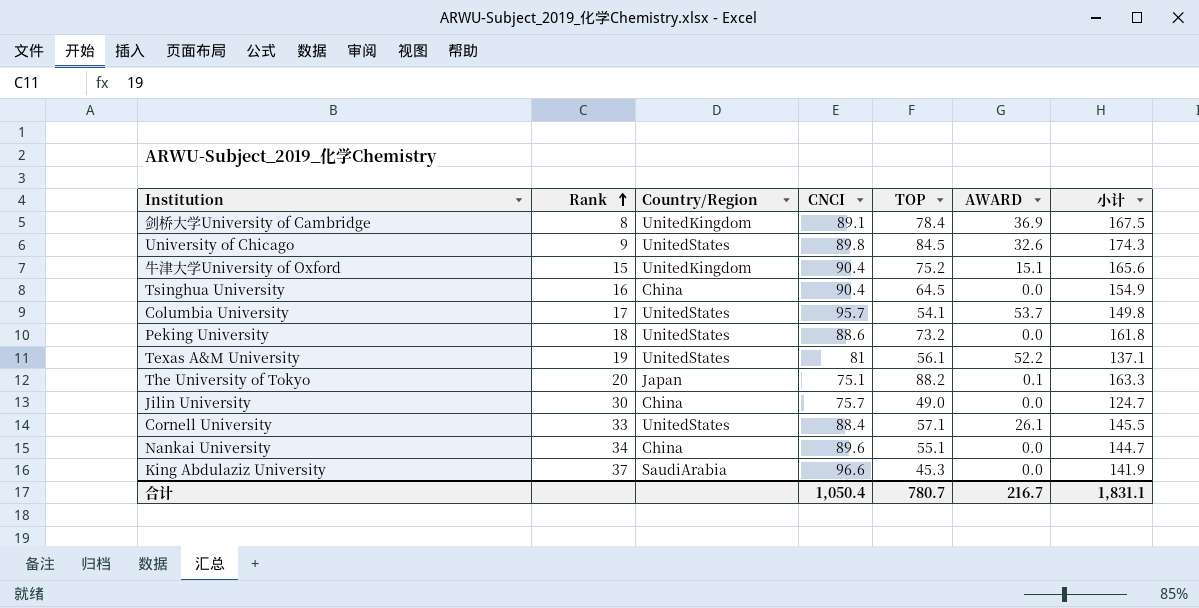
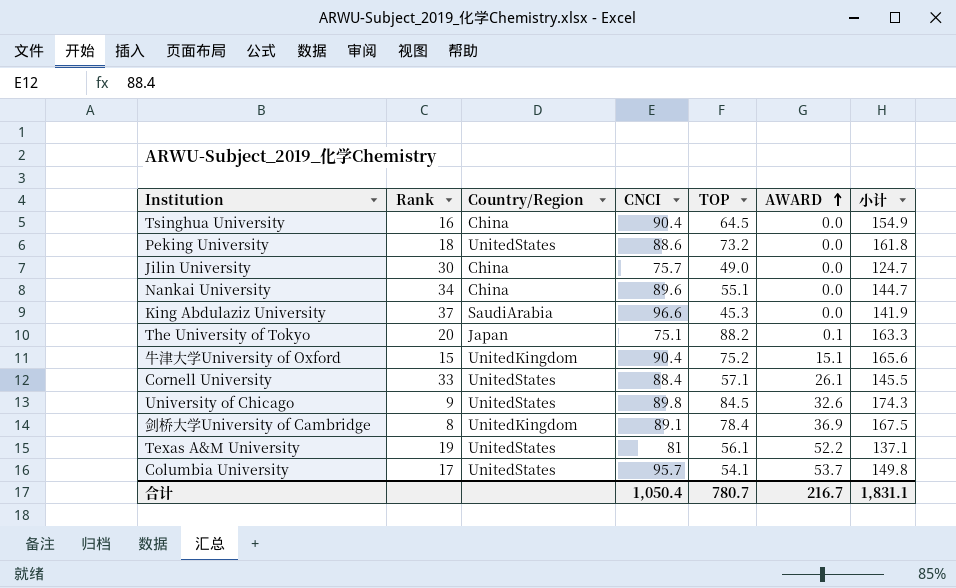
row order: Rank ascending -> AWARD ascending

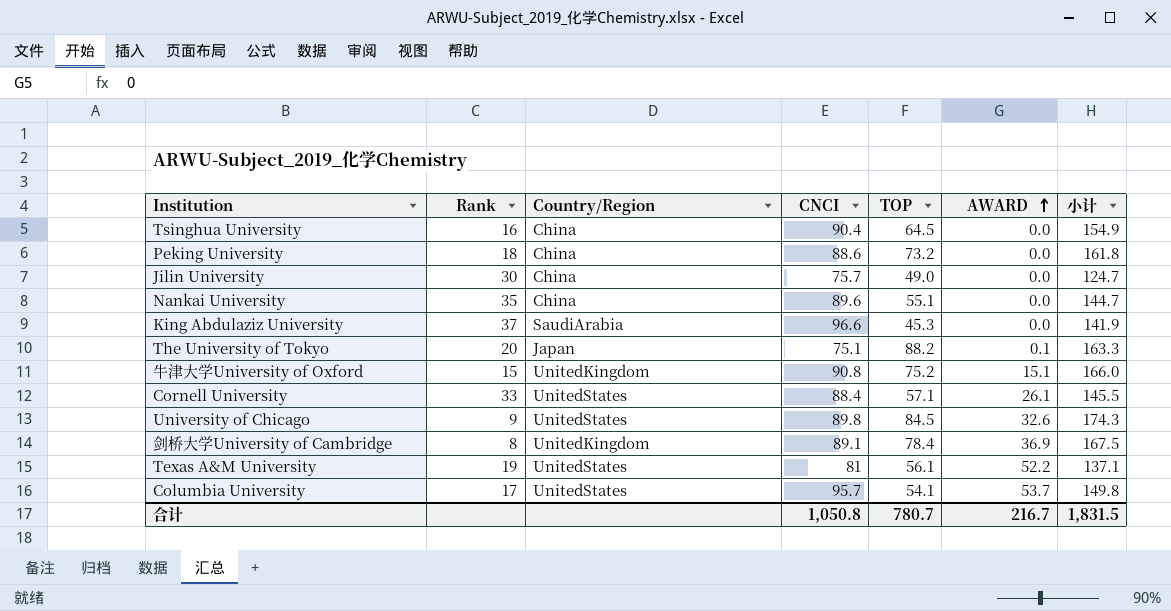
Peking University | Country/Region: UnitedStates -> China
Nankai University | Rank: 34 -> 35
牛津大学University of Oxford | CNCI: 90.4 -> 90.8
牛津大学University of Oxford | 小计: 165.6 -> 166.0
合计 | CNCI: 1,050.4 -> 1,050.8
合计 | 小计: 1,831.1 -> 1,831.5

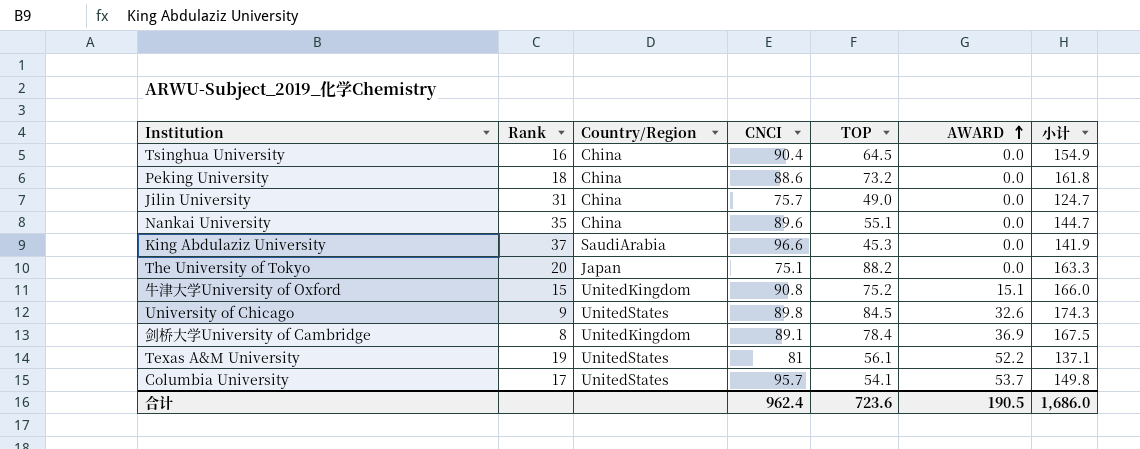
row Cornell University: 33 | UnitedStates | 88.4 | 57.1 | 26.1 | 145.5 -> none
Jilin University | Rank: 30 -> 31
The University of Tokyo | AWARD: 0.1 -> 0.0
合计 | CNCI: 1,050.8 -> 962.4
合计 | TOP: 780.7 -> 723.6
合计 | AWARD: 216.7 -> 190.5
合计 | 小计: 1,831.5 -> 1,686.0

